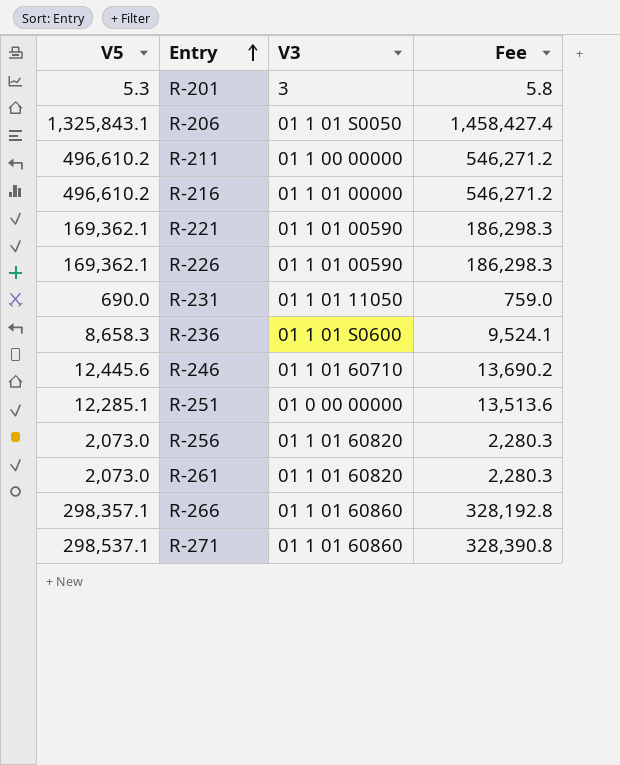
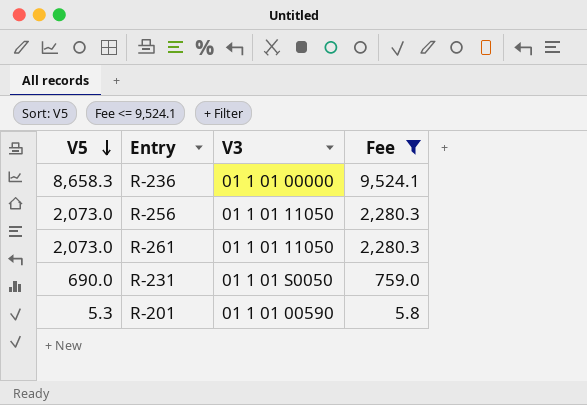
filter: none -> Fee <= 9,524.1
row order: Entry ascending -> V5 descending
R-236 | V3: 01 1 01 S0600 -> 01 1 01 00000
R-256 | V3: 01 1 01 60820 -> 01 1 01 11050
R-261 | V3: 01 1 01 60820 -> 01 1 01 11050
R-231 | V3: 01 1 01 11050 -> 01 1 01 S0050
R-201 | V3: 3 -> 01 1 01 00590

